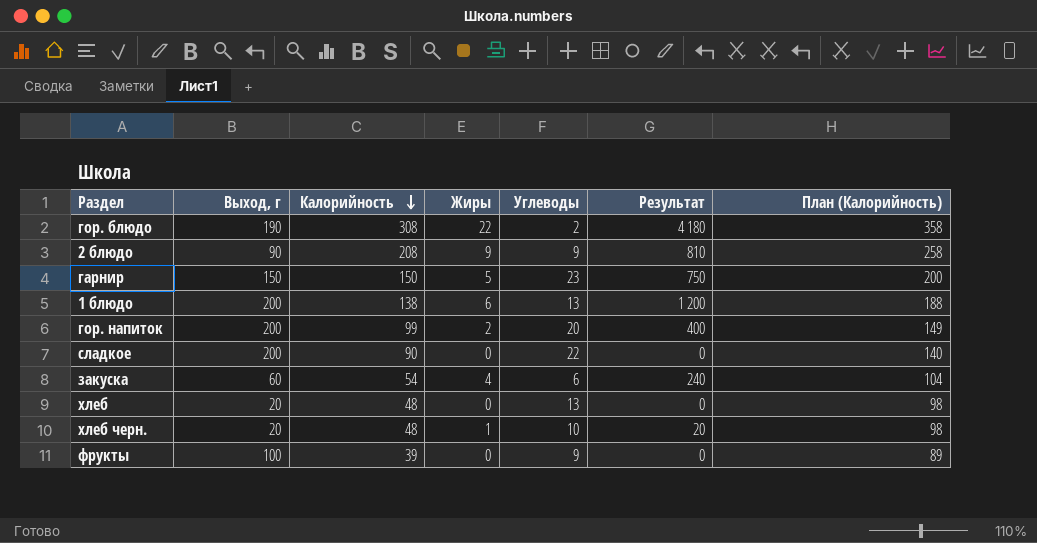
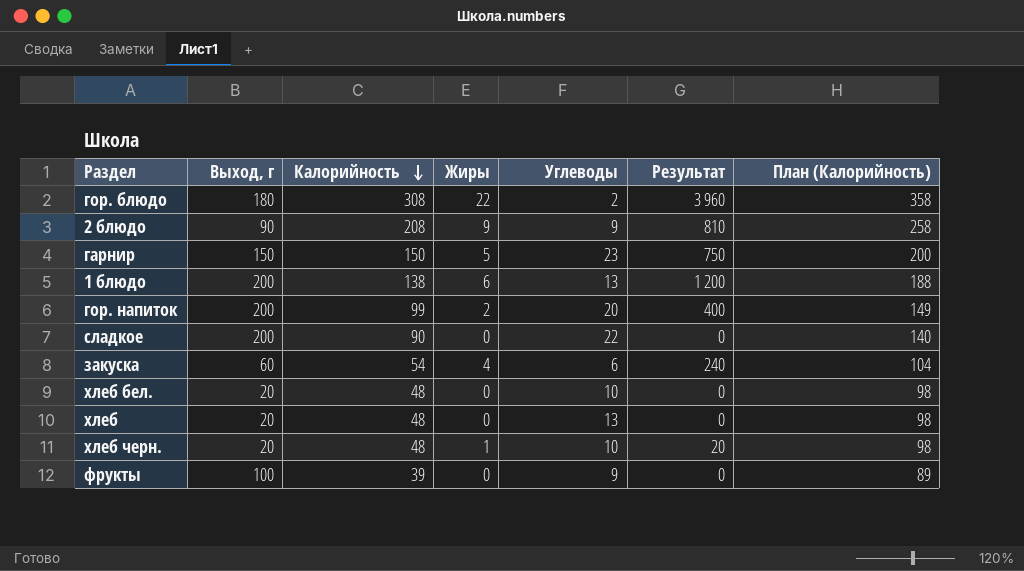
гор. блюдо | Выход, г: 190 -> 180
гор. блюдо | Результат: 4 180 -> 3 960
row хлеб бел.: none -> 20 | 48 | 0 | 10 | 0 | 98

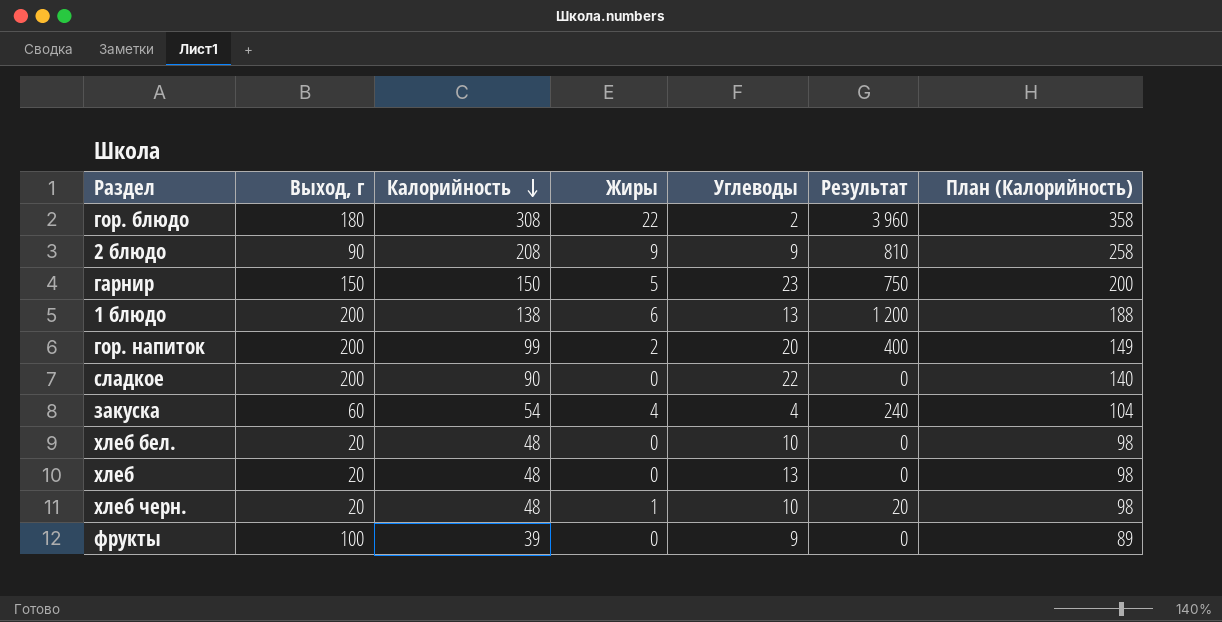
закуска | Углеводы: 6 -> 4

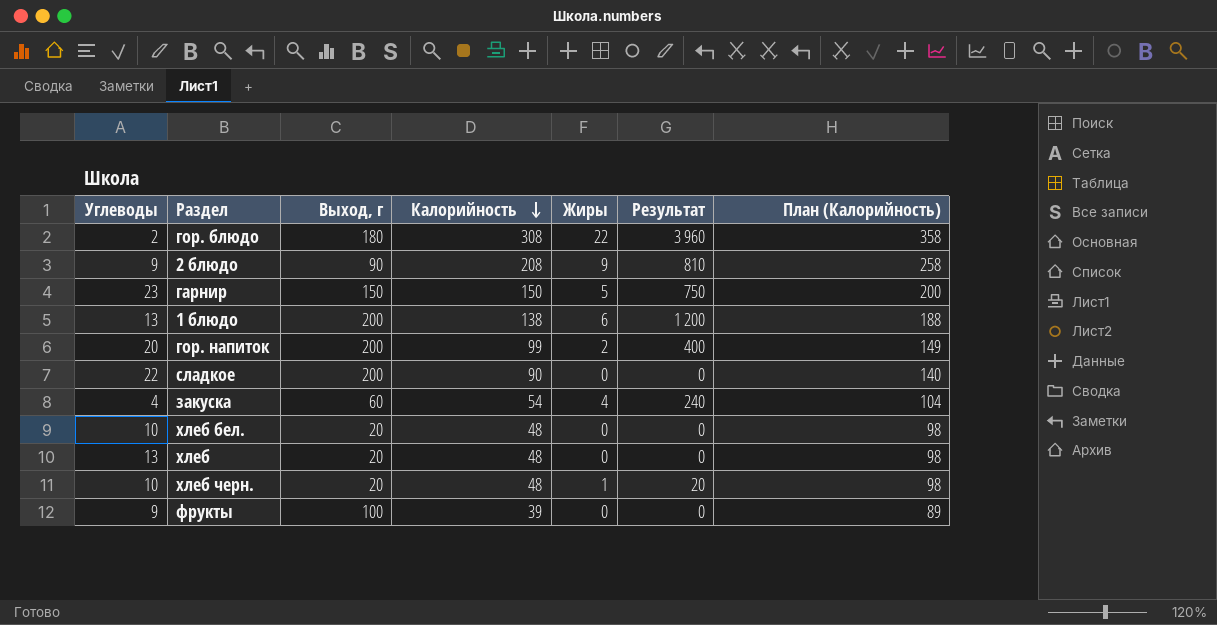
column Углеводы | position: 5 -> 1

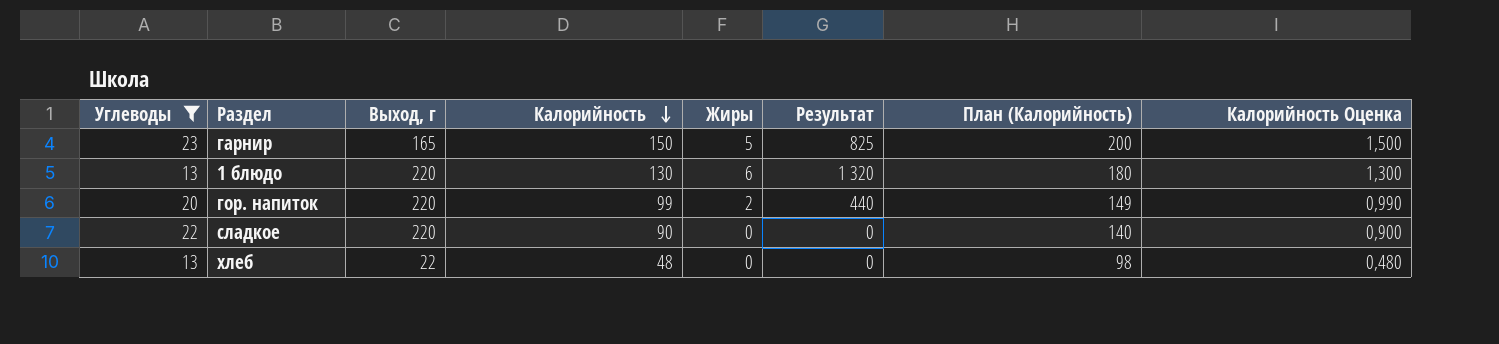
filter: none -> Углеводы >= 13
column Калорийность Оценка | formula: none -> [Калорийность] * 0,01
гарнир | Выход, г: 150 -> 165
гарнир | Результат: 750 -> 825
1 блюдо | Выход, г: 200 -> 220
1 блюдо | Калорийность: 138 -> 130
1 блюдо | Результат: 1 200 -> 1 320
1 блюдо | План (Калорийность): 188 -> 180
гор. напиток | Выход, г: 200 -> 220
гор. напиток | Результат: 400 -> 440
сладкое | Выход, г: 200 -> 220
хлеб | Выход, г: 20 -> 22

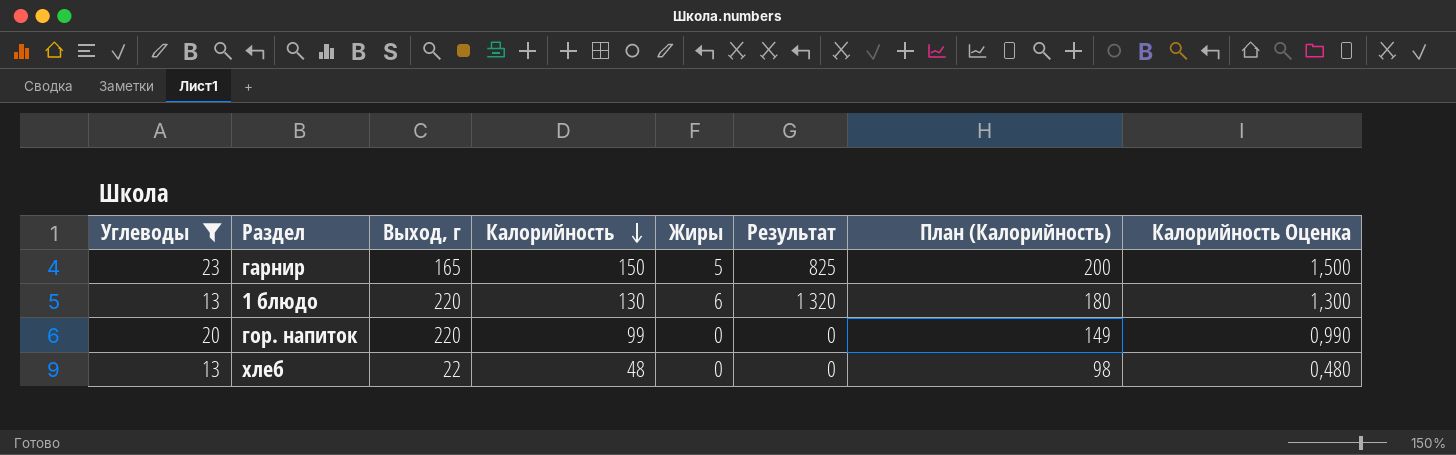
row сладкое: 22 | 220 | 90 | 0 | 0 | 140 | 0,900 -> none
гор. напиток | Жиры: 2 -> 0
гор. напиток | Результат: 440 -> 0

